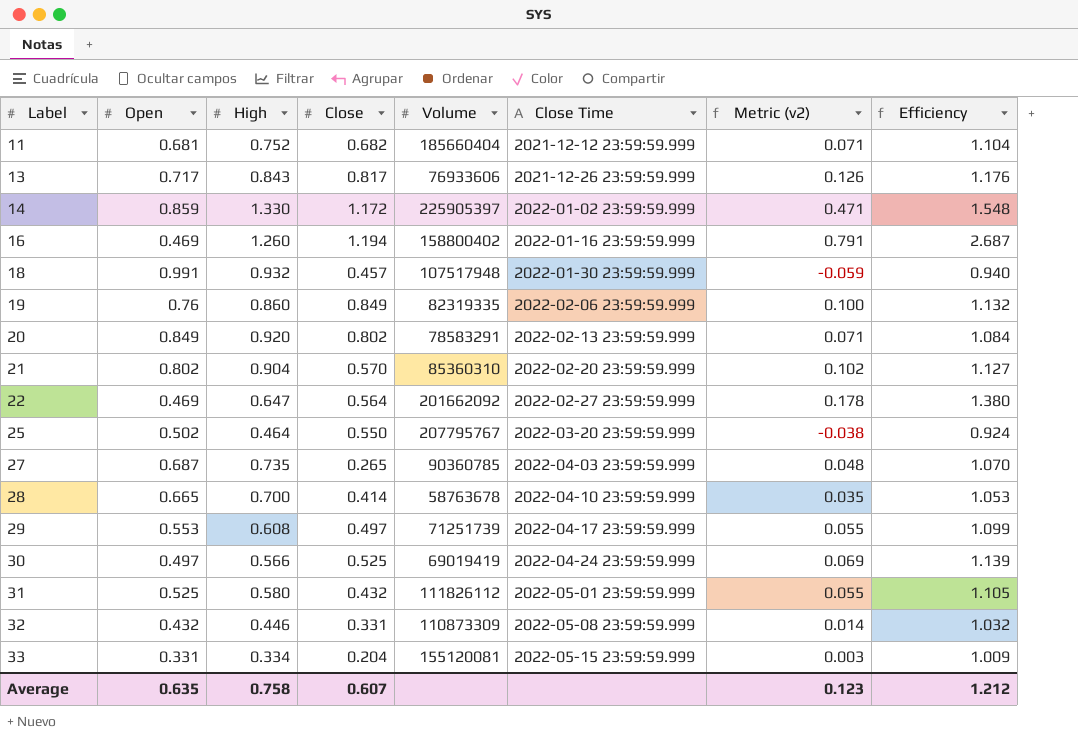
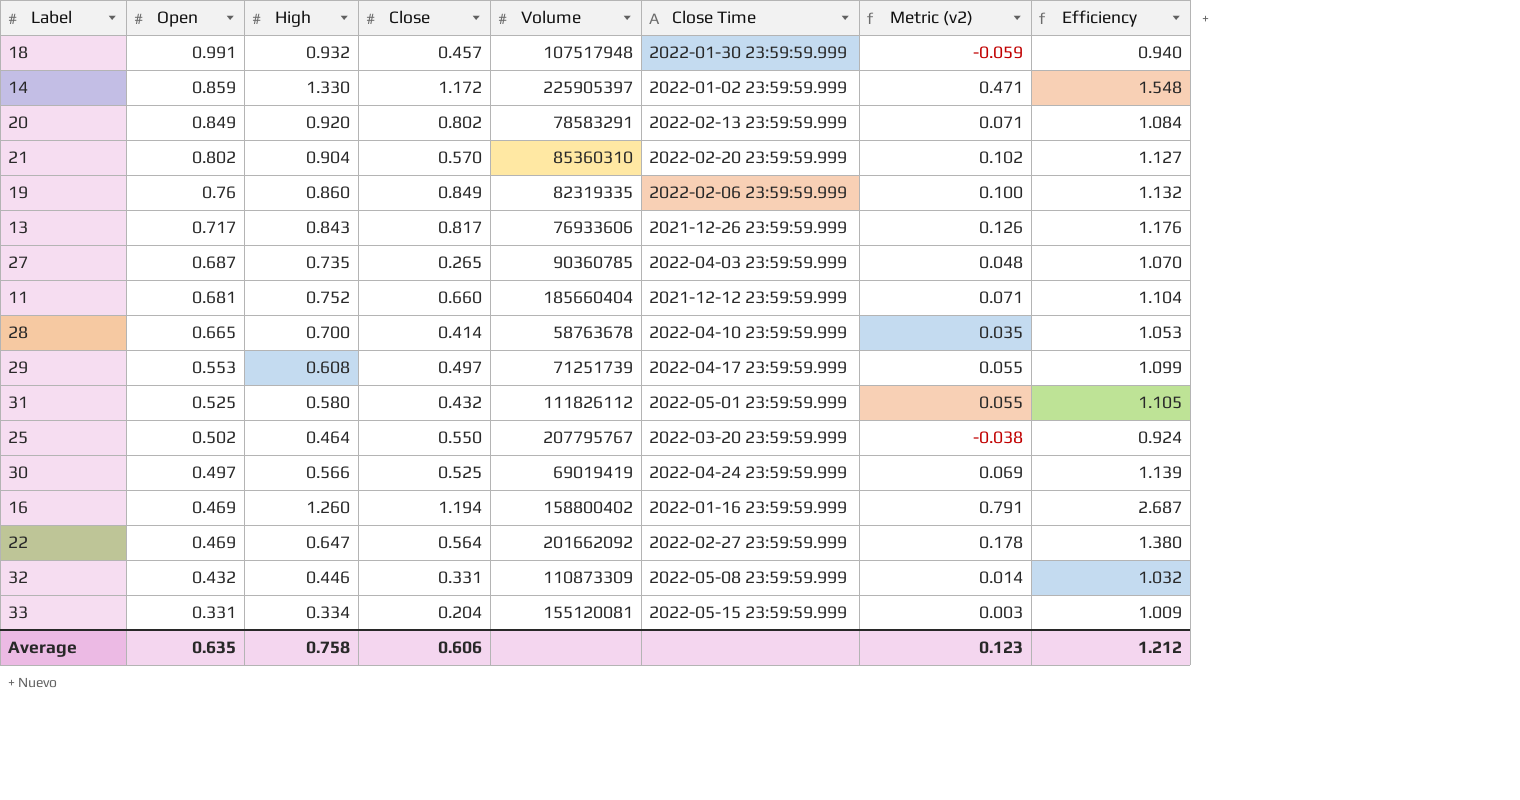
row order: Label ascending -> Open descending
11 | Close: 0.682 -> 0.660
Average | Close: 0.607 -> 0.606

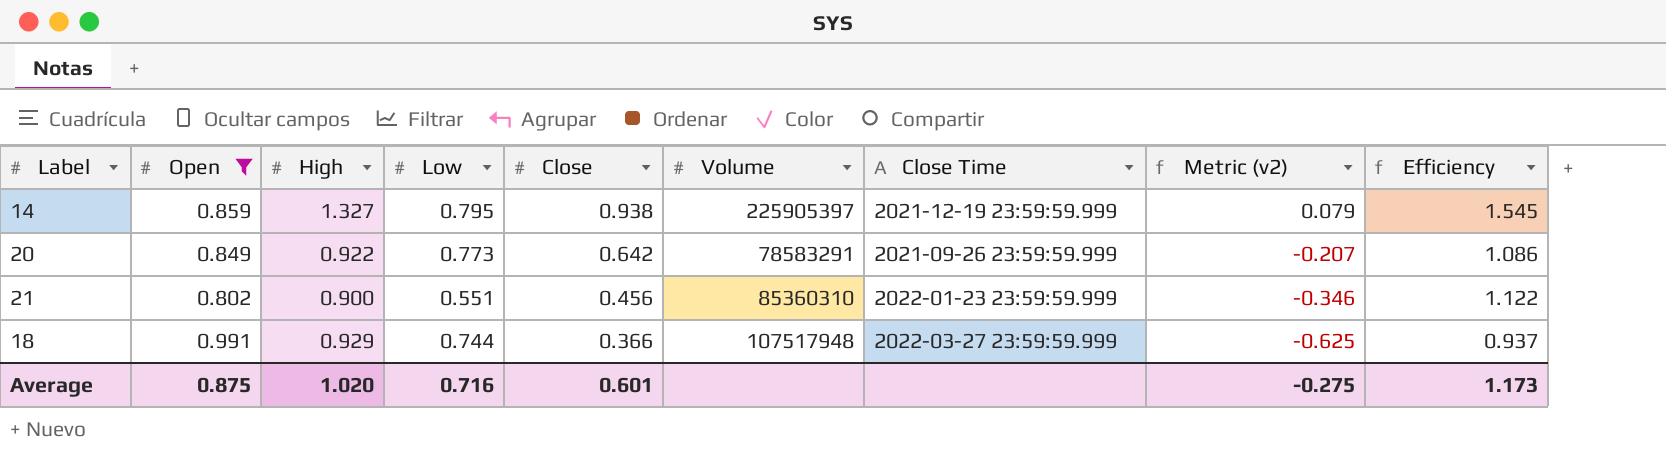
filter: none -> Open >= 0.802
row order: Open descending -> Close descending
column Low | position: none -> 4
column Metric (v2) | formula: [High] - [Open] -> [Close] - [Open]
14 | High: 1.330 -> 1.327
14 | Close: 1.172 -> 0.938
14 | Close Time: 2022-01-02 23:59:59.999 -> 2021-12-19 23:59:59.999
14 | Efficiency: 1.548 -> 1.545
20 | High: 0.920 -> 0.922
20 | Close: 0.802 -> 0.642
20 | Close Time: 2022-02-13 23:59:59.999 -> 2021-09-26 23:59:59.999
20 | Efficiency: 1.084 -> 1.086
21 | High: 0.904 -> 0.900
21 | Close: 0.570 -> 0.456
21 | Close Time: 2022-02-20 23:59:59.999 -> 2022-01-23 23:59:59.999
21 | Efficiency: 1.127 -> 1.122
18 | High: 0.932 -> 0.929
18 | Close: 0.457 -> 0.366
18 | Close Time: 2022-01-30 23:59:59.999 -> 2022-03-27 23:59:59.999
18 | Efficiency: 0.940 -> 0.937
Average | Open: 0.635 -> 0.875
Average | High: 0.758 -> 1.020
Average | Close: 0.606 -> 0.601
Average | Metric (v2): 0.123 -> -0.275
Average | Efficiency: 1.212 -> 1.173

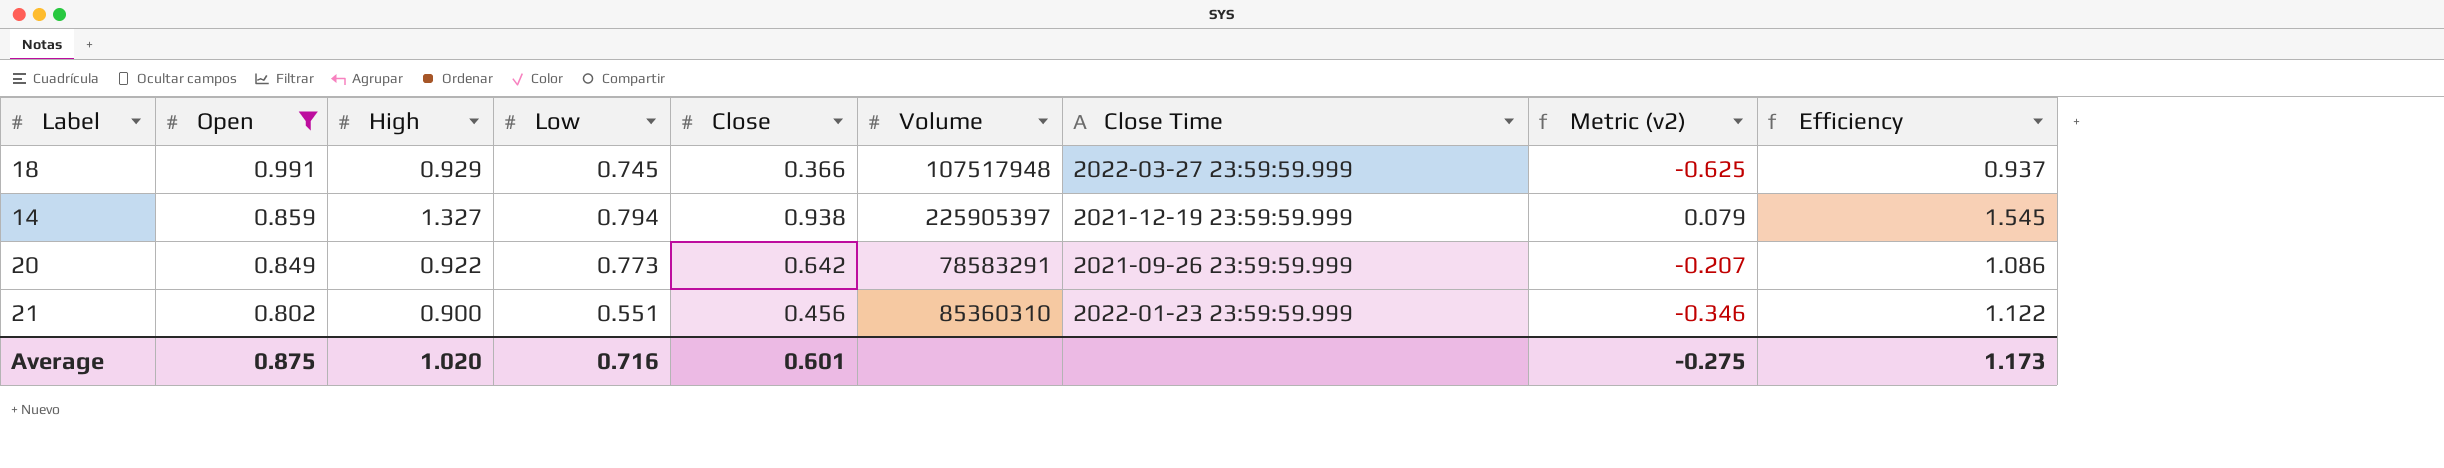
row order: Close descending -> Open descending
18 | Low: 0.744 -> 0.745
14 | Low: 0.795 -> 0.794

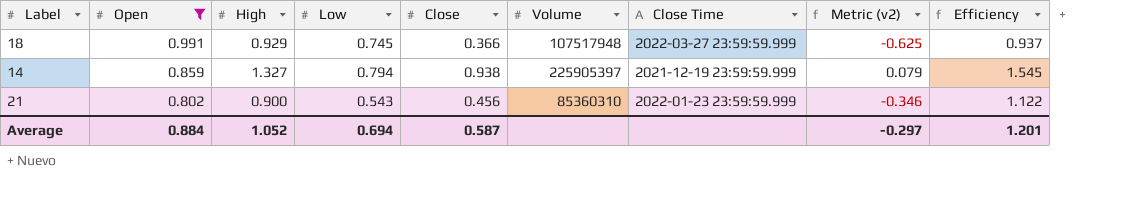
row 20: 0.849 | 0.922 | 0.773 | 0.642 | 78583291 | 2021-09-26 23:59:59.999 | -0.207 | 1.086 -> none
21 | Low: 0.551 -> 0.543
Average | Open: 0.875 -> 0.884
Average | High: 1.020 -> 1.052
Average | Low: 0.716 -> 0.694
Average | Close: 0.601 -> 0.587
Average | Metric (v2): -0.275 -> -0.297
Average | Efficiency: 1.173 -> 1.201

